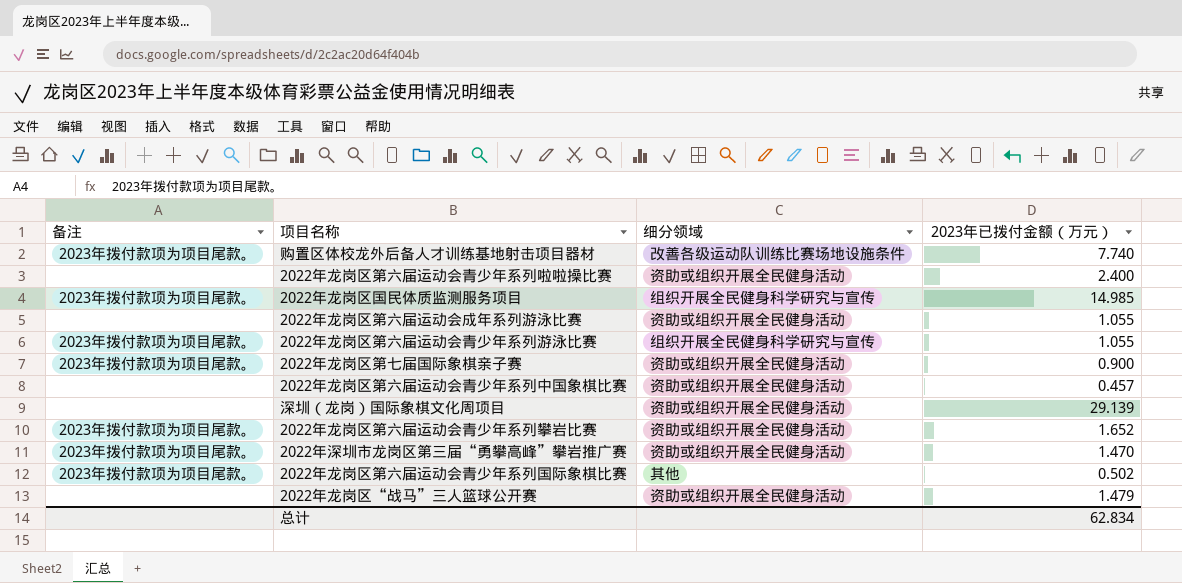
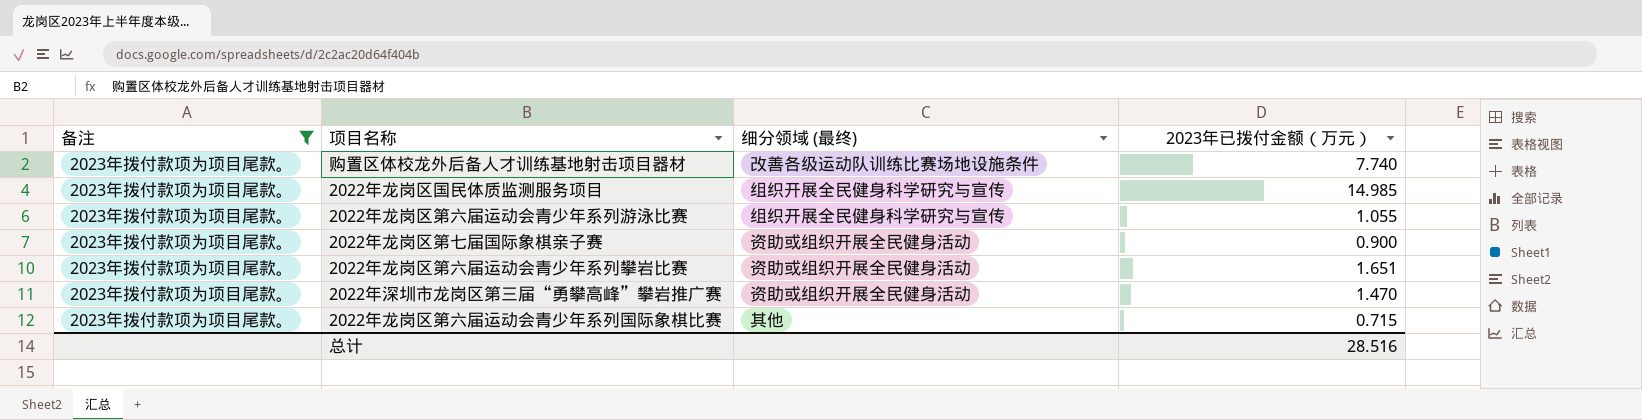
filter: none -> 备注 = 2023年拨付款项为项目尾款。
column name: 细分领域 -> 细分领域 (最终)
2022年龙岗区第六届运动会青少年系列攀岩比赛 | 2023年已拨付金额（万元）: 1.652 -> 1.651
2022年龙岗区第六届运动会青少年系列国际象棋比赛 | 2023年已拨付金额（万元）: 0.502 -> 0.715
总计 | 2023年已拨付金额（万元）: 62.834 -> 28.516

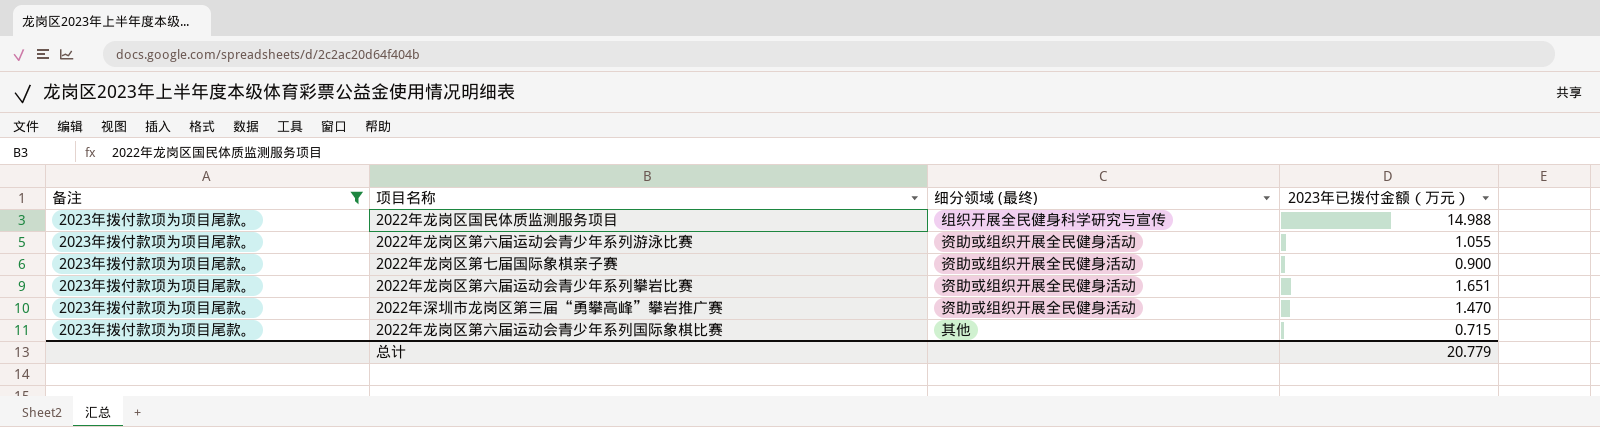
row 购置区体校龙外后备人才训练基地射击项目器材: 2023年拨付款项为项目尾款。 | 改善各级运动队训练比赛场地设施条件 | 7.740 -> none
2022年龙岗区国民体质监测服务项目 | 2023年已拨付金额（万元）: 14.985 -> 14.988
2022年龙岗区第六届运动会青少年系列游泳比赛 | 细分领域 (最终): 组织开展全民健身科学研究与宣传 -> 资助或组织开展全民健身活动
总计 | 2023年已拨付金额（万元）: 28.516 -> 20.779

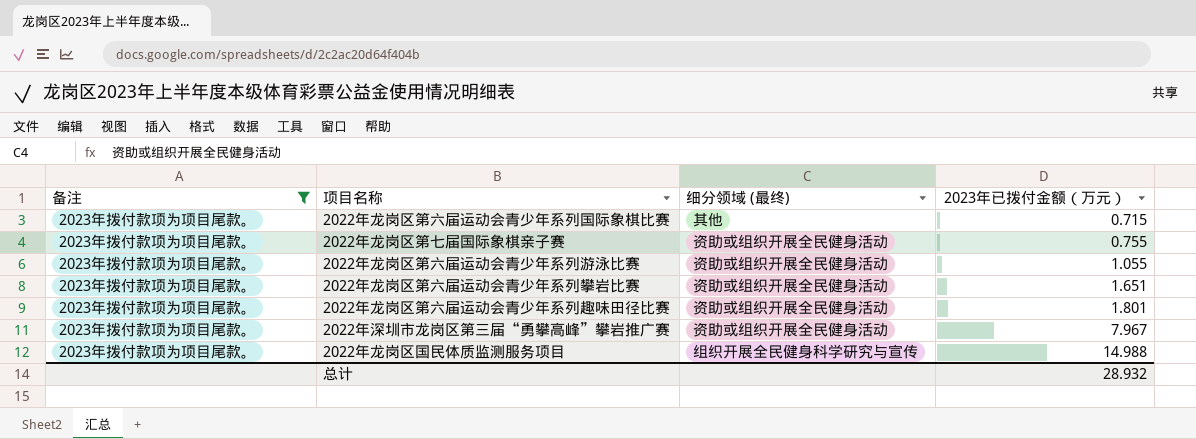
row order: none -> 2023年已拨付金额（万元） ascending
2022年龙岗区第七届国际象棋亲子赛 | 2023年已拨付金额（万元）: 0.900 -> 0.755
row 2022年龙岗区第六届运动会青少年系列趣味田径比赛: none -> 2023年拨付款项为项目尾款。 | 资助或组织开展全民健身活动 | 1.801
2022年深圳市龙岗区第三届“勇攀高峰”攀岩推广赛 | 2023年已拨付金额（万元）: 1.470 -> 7.967
总计 | 2023年已拨付金额（万元）: 20.779 -> 28.932

